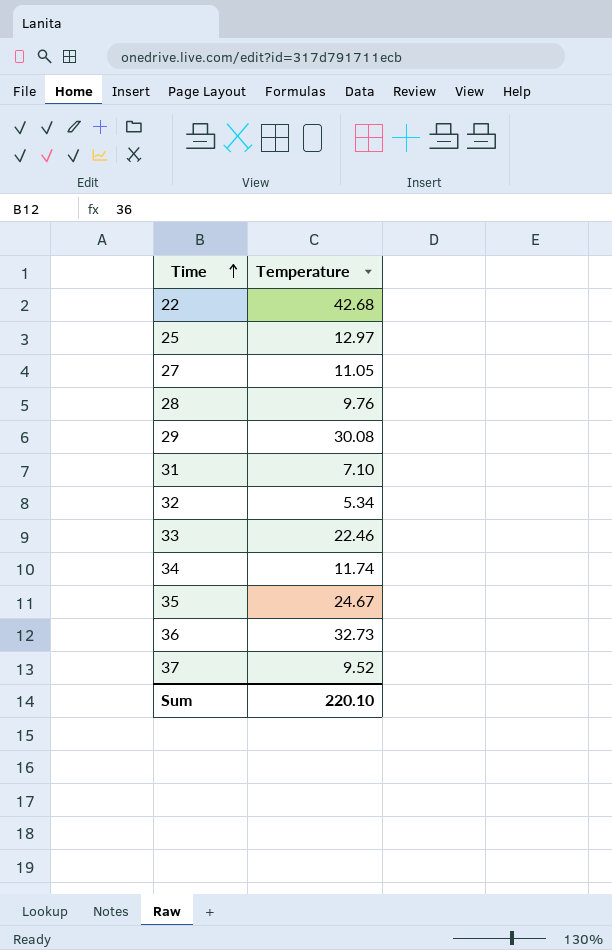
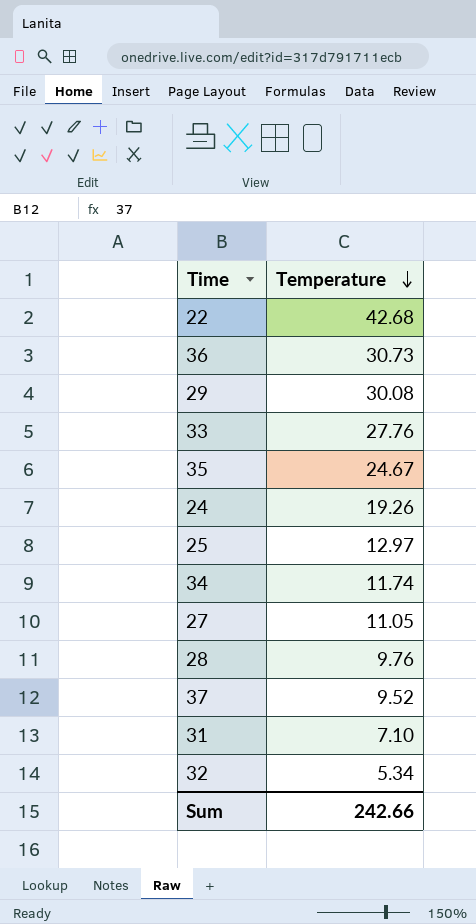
row order: Time ascending -> Temperature descending
36 | Temperature: 32.73 -> 30.73
33 | Temperature: 22.46 -> 27.76
row 24: none -> 19.26
Sum | Temperature: 220.10 -> 242.66

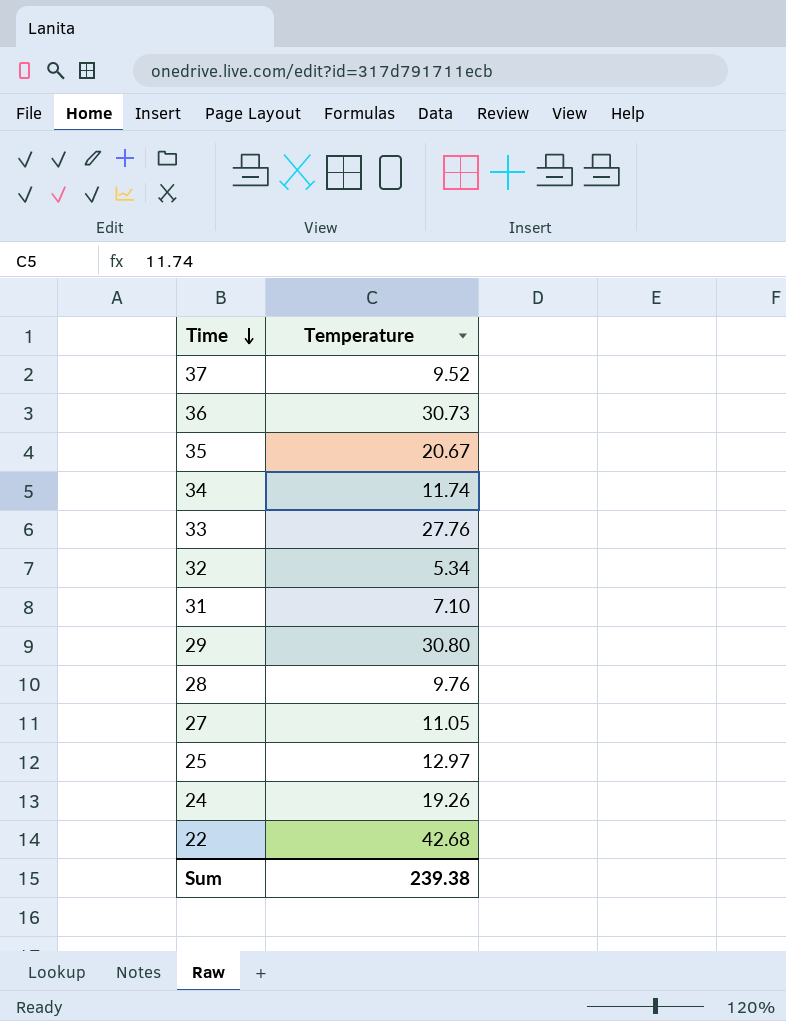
row order: Temperature descending -> Time descending
35 | Temperature: 24.67 -> 20.67
29 | Temperature: 30.08 -> 30.80
Sum | Temperature: 242.66 -> 239.38

